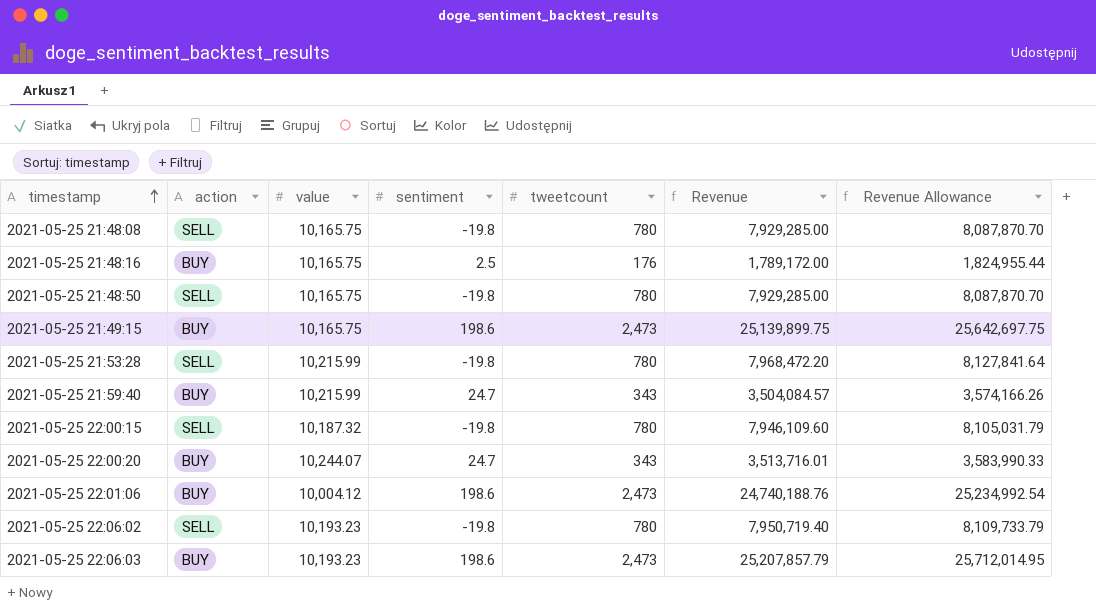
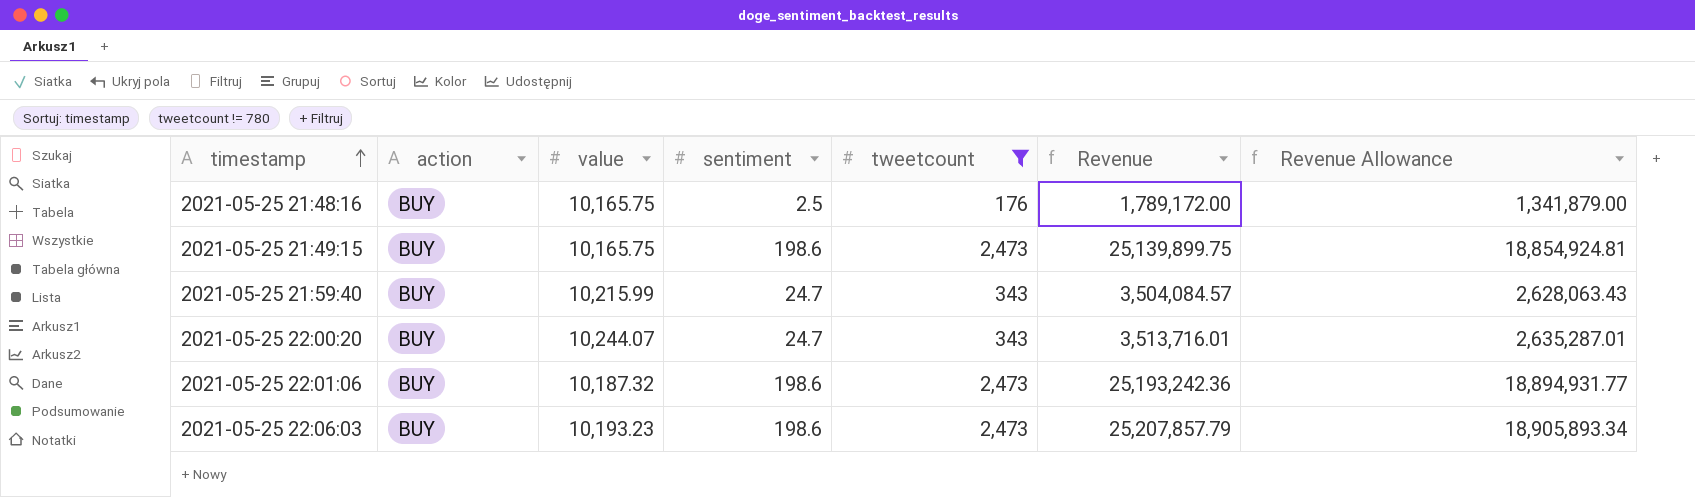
filter: none -> tweetcount != 780
column Revenue Allowance | formula: [Revenue] * 1.02 -> [Revenue] * 0.75
2021-05-25 22:01:06 | value: 10,004.12 -> 10,187.32
2021-05-25 22:01:06 | Revenue: 24,740,188.76 -> 25,193,242.36

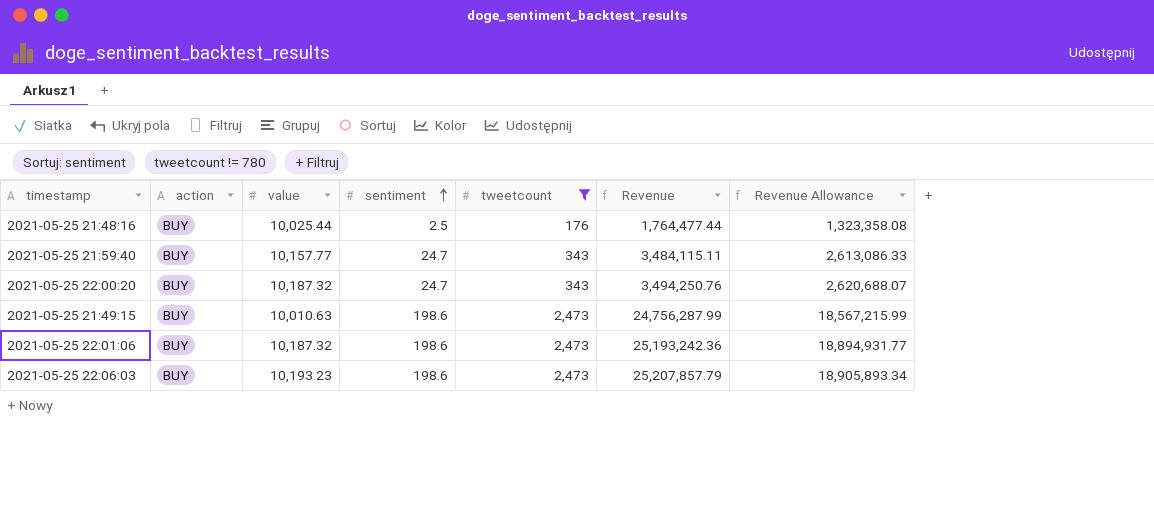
row order: timestamp ascending -> sentiment ascending
2021-05-25 21:48:16 | value: 10,165.75 -> 10,025.44
2021-05-25 21:48:16 | Revenue: 1,789,172.00 -> 1,764,477.44
2021-05-25 21:48:16 | Revenue Allowance: 1,341,879.00 -> 1,323,358.08
2021-05-25 21:59:40 | value: 10,215.99 -> 10,157.77
2021-05-25 21:59:40 | Revenue: 3,504,084.57 -> 3,484,115.11
2021-05-25 21:59:40 | Revenue Allowance: 2,628,063.43 -> 2,613,086.33
2021-05-25 22:00:20 | value: 10,244.07 -> 10,187.32
2021-05-25 22:00:20 | Revenue: 3,513,716.01 -> 3,494,250.76
2021-05-25 22:00:20 | Revenue Allowance: 2,635,287.01 -> 2,620,688.07
2021-05-25 21:49:15 | value: 10,165.75 -> 10,010.63
2021-05-25 21:49:15 | Revenue: 25,139,899.75 -> 24,756,287.99
2021-05-25 21:49:15 | Revenue Allowance: 18,854,924.81 -> 18,567,215.99

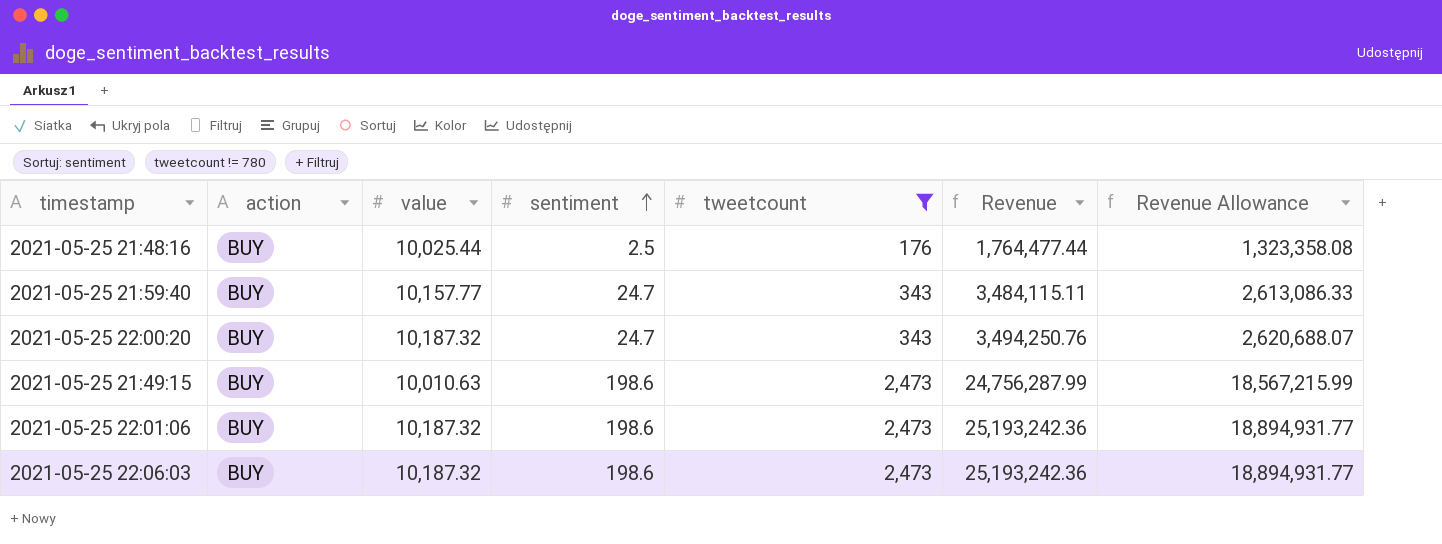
2021-05-25 22:06:03 | value: 10,193.23 -> 10,187.32
2021-05-25 22:06:03 | Revenue: 25,207,857.79 -> 25,193,242.36
2021-05-25 22:06:03 | Revenue Allowance: 18,905,893.34 -> 18,894,931.77

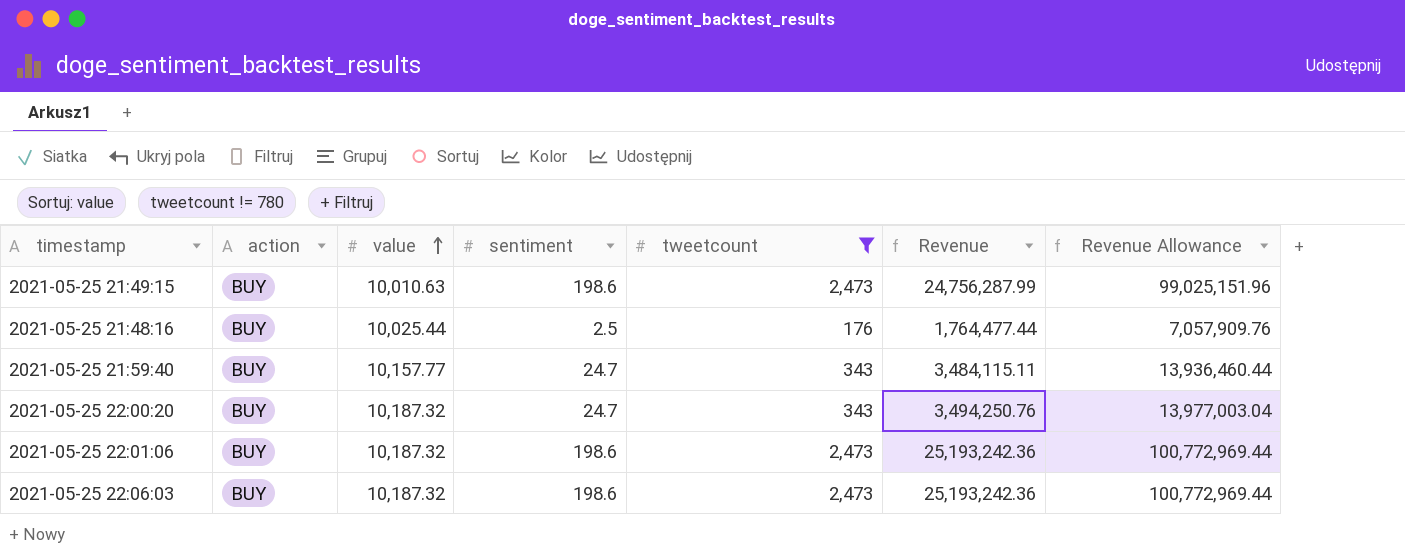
row order: sentiment ascending -> value ascending
column Revenue Allowance | formula: [Revenue] * 0.75 -> [Revenue] * 4

